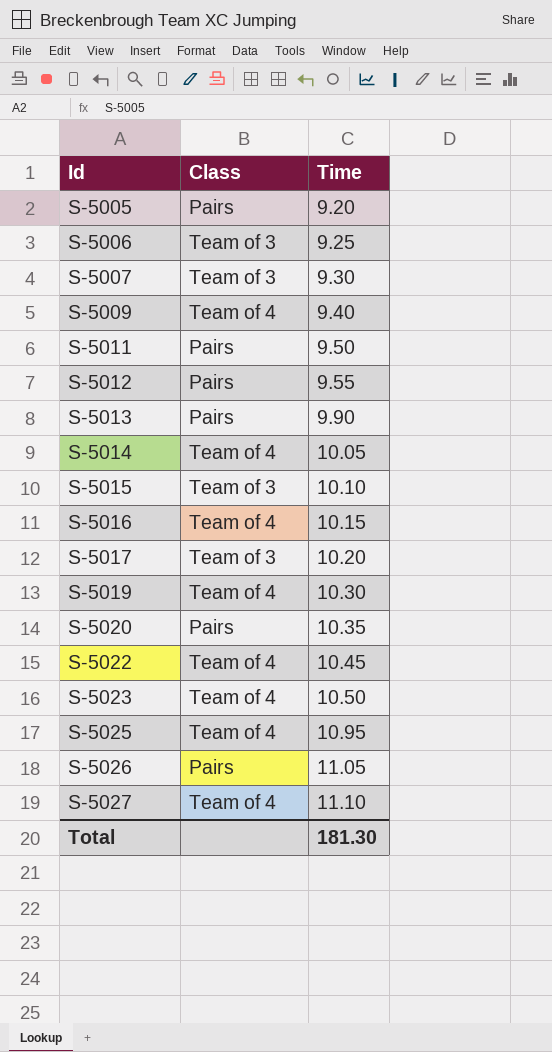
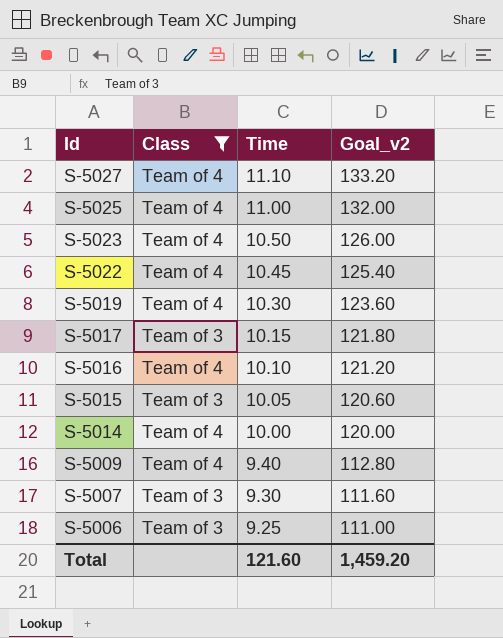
filter: none -> Class != Pairs
row order: Id ascending -> Id descending
column Goal_v2 | formula: none -> [Time] * 12
S-5025 | Time: 10.95 -> 11.00
S-5017 | Time: 10.20 -> 10.15
S-5016 | Time: 10.15 -> 10.10
S-5015 | Time: 10.10 -> 10.05
S-5014 | Time: 10.05 -> 10.00
Total | Time: 181.30 -> 121.60

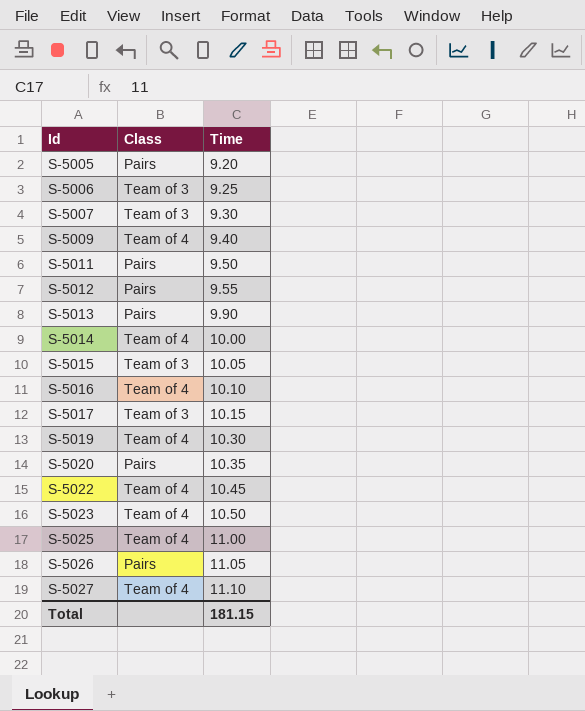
filter: Class != Pairs -> none
row order: Id descending -> Id ascending
column Goal_v2 | formula: [Time] * 12 -> none
Total | Time: 121.60 -> 181.15

